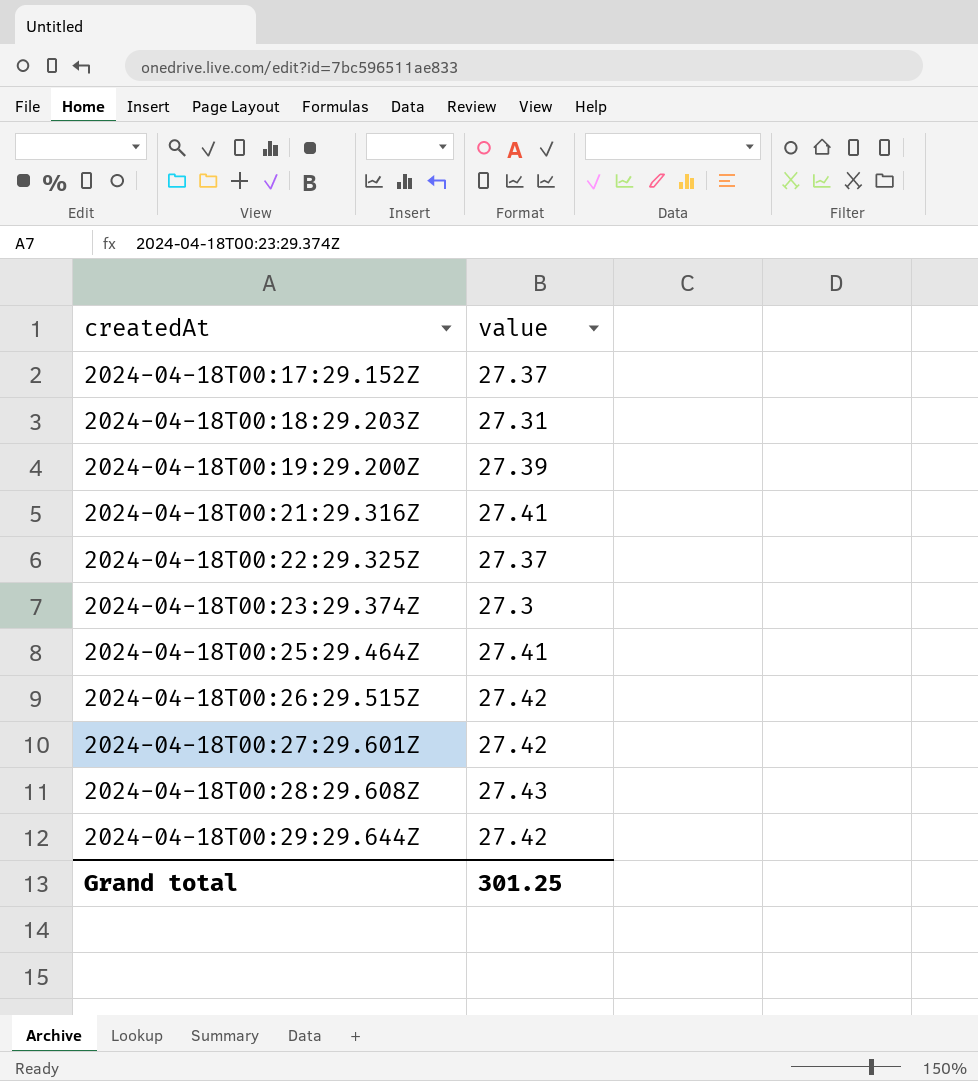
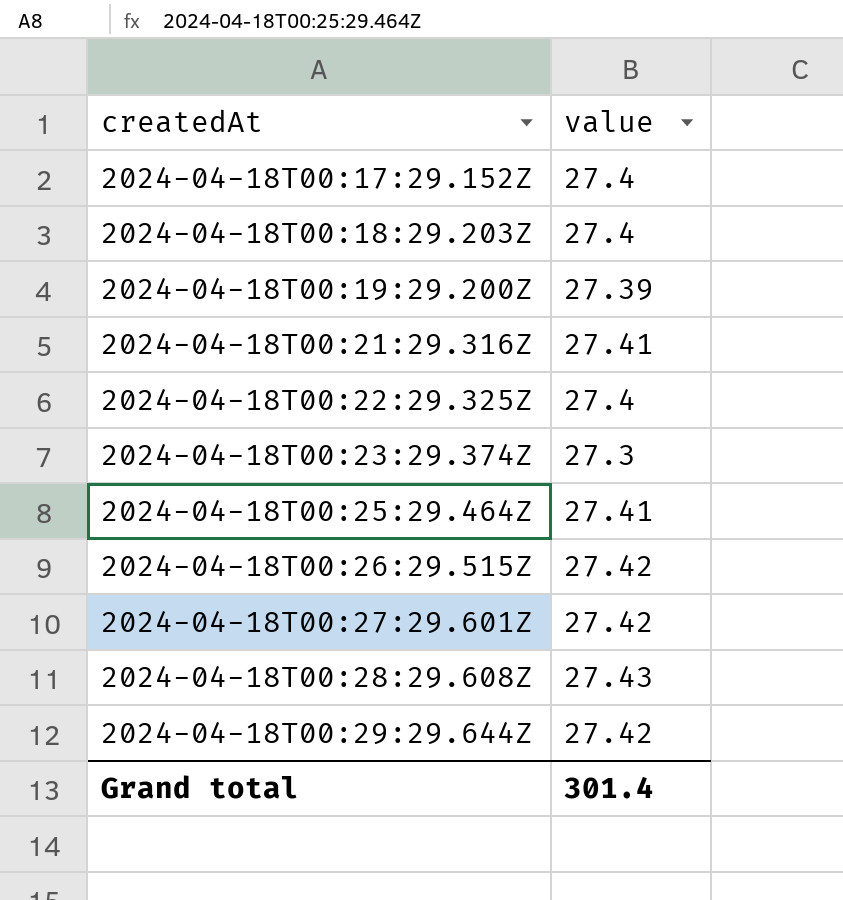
2024-04-18T00:17:29.152Z | value: 27.37 -> 27.4
2024-04-18T00:18:29.203Z | value: 27.31 -> 27.4
2024-04-18T00:22:29.325Z | value: 27.37 -> 27.4
Grand total | value: 301.25 -> 301.4

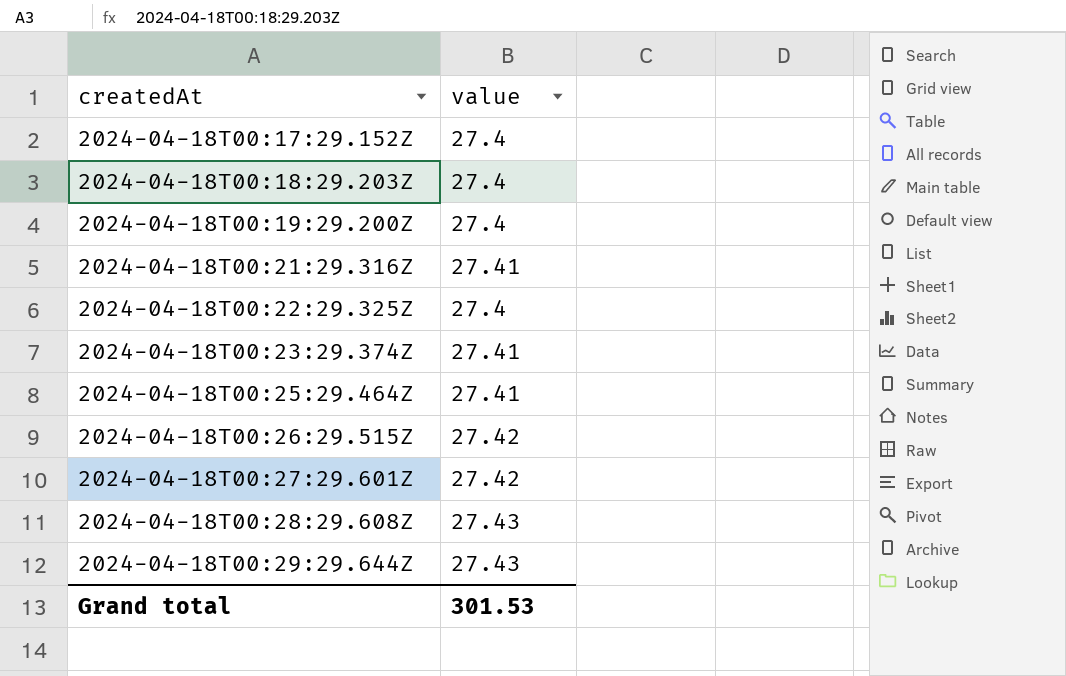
2024-04-18T00:19:29.200Z | value: 27.39 -> 27.4
2024-04-18T00:23:29.374Z | value: 27.3 -> 27.41
2024-04-18T00:29:29.644Z | value: 27.42 -> 27.43
Grand total | value: 301.4 -> 301.53

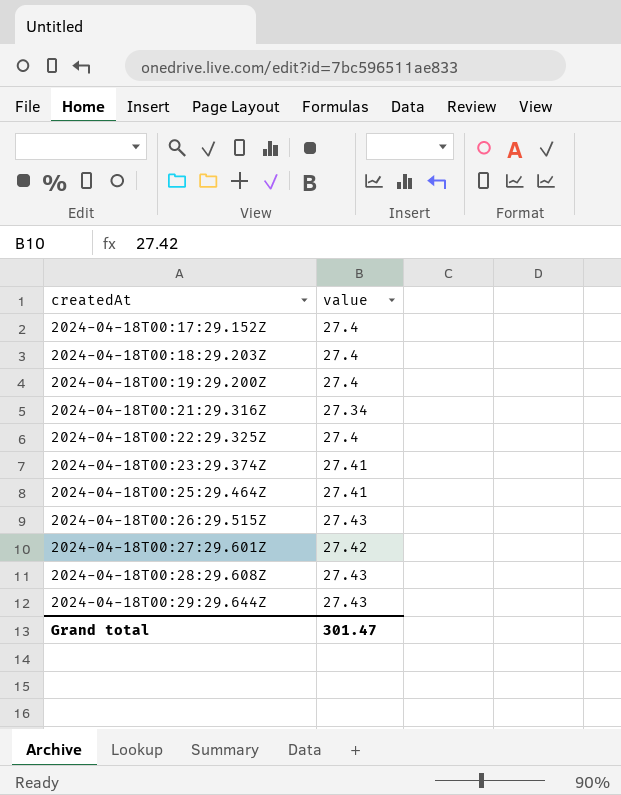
2024-04-18T00:21:29.316Z | value: 27.41 -> 27.34
2024-04-18T00:26:29.515Z | value: 27.42 -> 27.43
Grand total | value: 301.53 -> 301.47

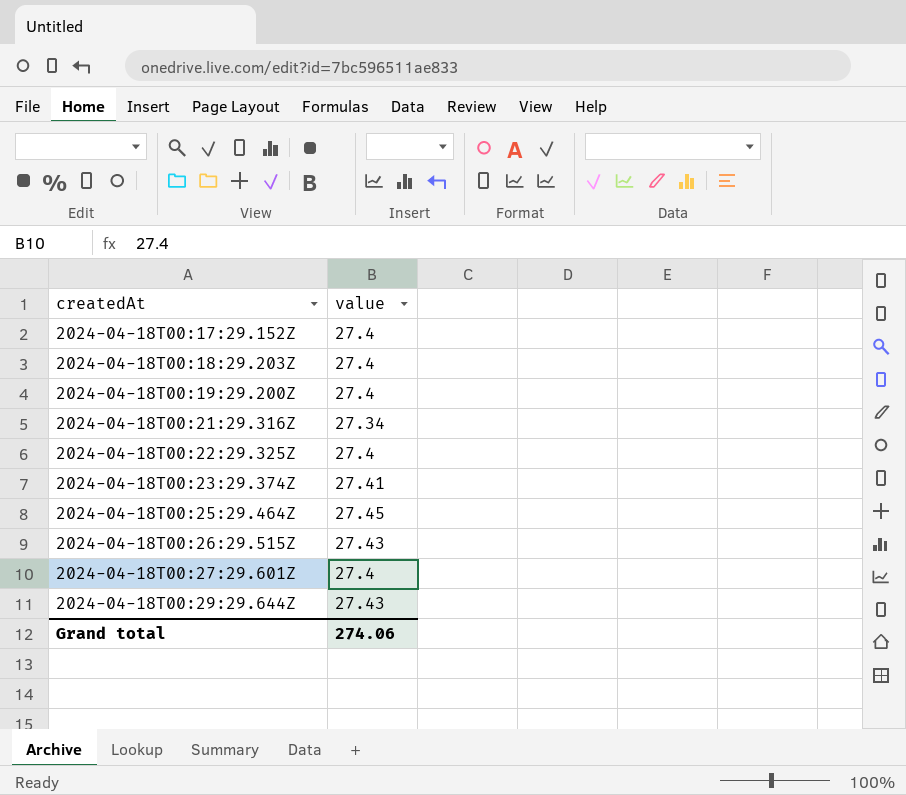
row 2024-04-18T00:28:29.608Z: 27.43 -> none
2024-04-18T00:25:29.464Z | value: 27.41 -> 27.45
2024-04-18T00:27:29.601Z | value: 27.42 -> 27.4
Grand total | value: 301.47 -> 274.06

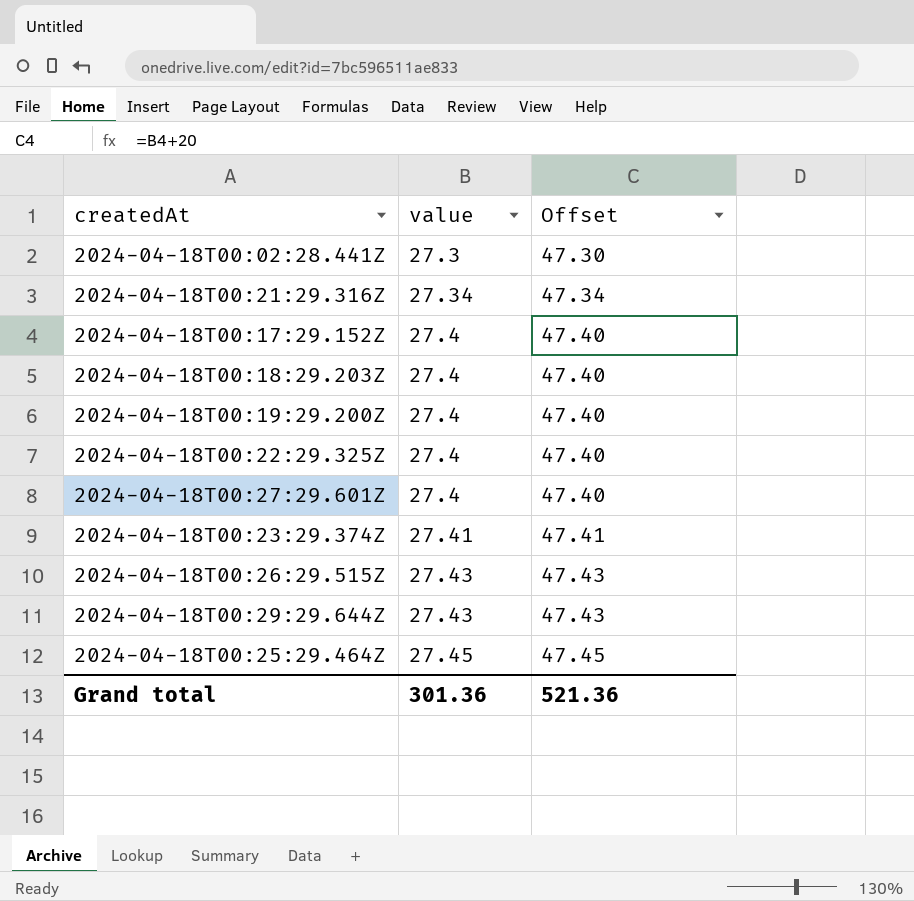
row order: createdAt ascending -> value ascending
column Offset | formula: none -> [value] + 20
row 2024-04-18T00:02:28.441Z: none -> 27.3 | 47.30
Grand total | value: 274.06 -> 301.36

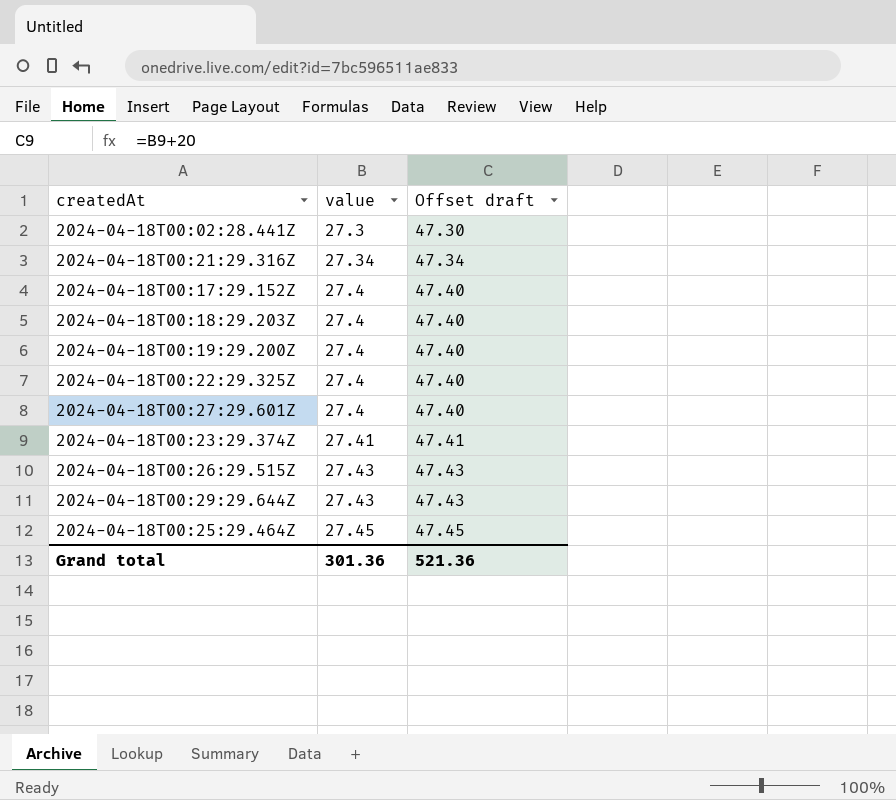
column name: Offset -> Offset draft

